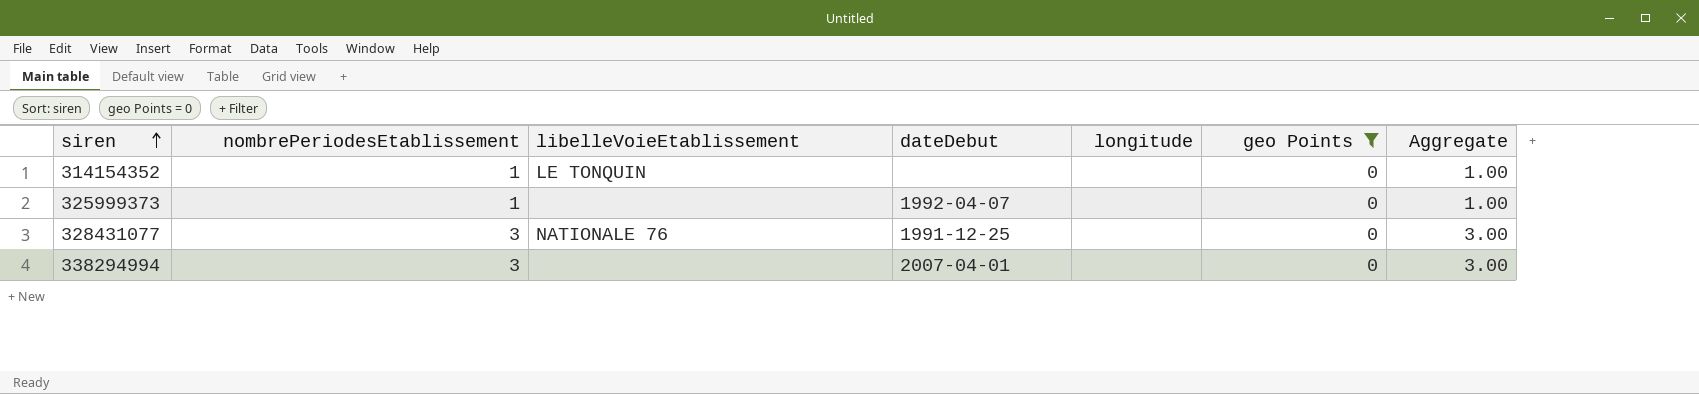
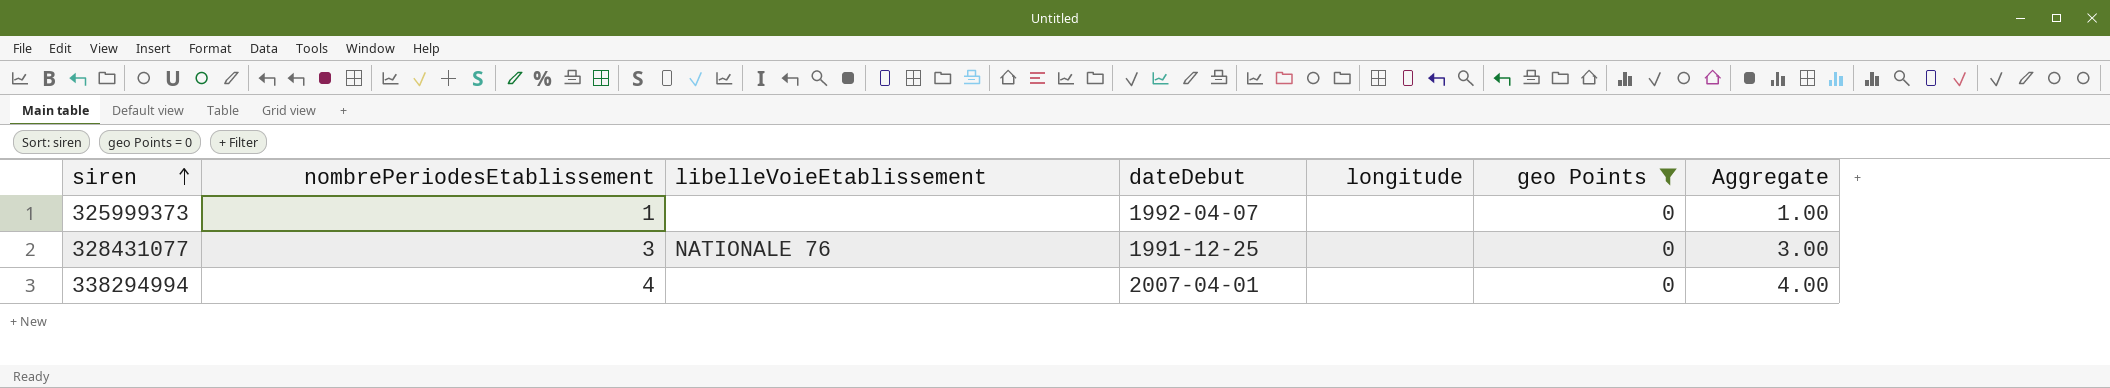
row 314154352: 1 | LE TONQUIN | none | none | 0 | 1.00 -> none
338294994 | nombrePeriodesEtablissement: 3 -> 4
338294994 | Aggregate: 3.00 -> 4.00

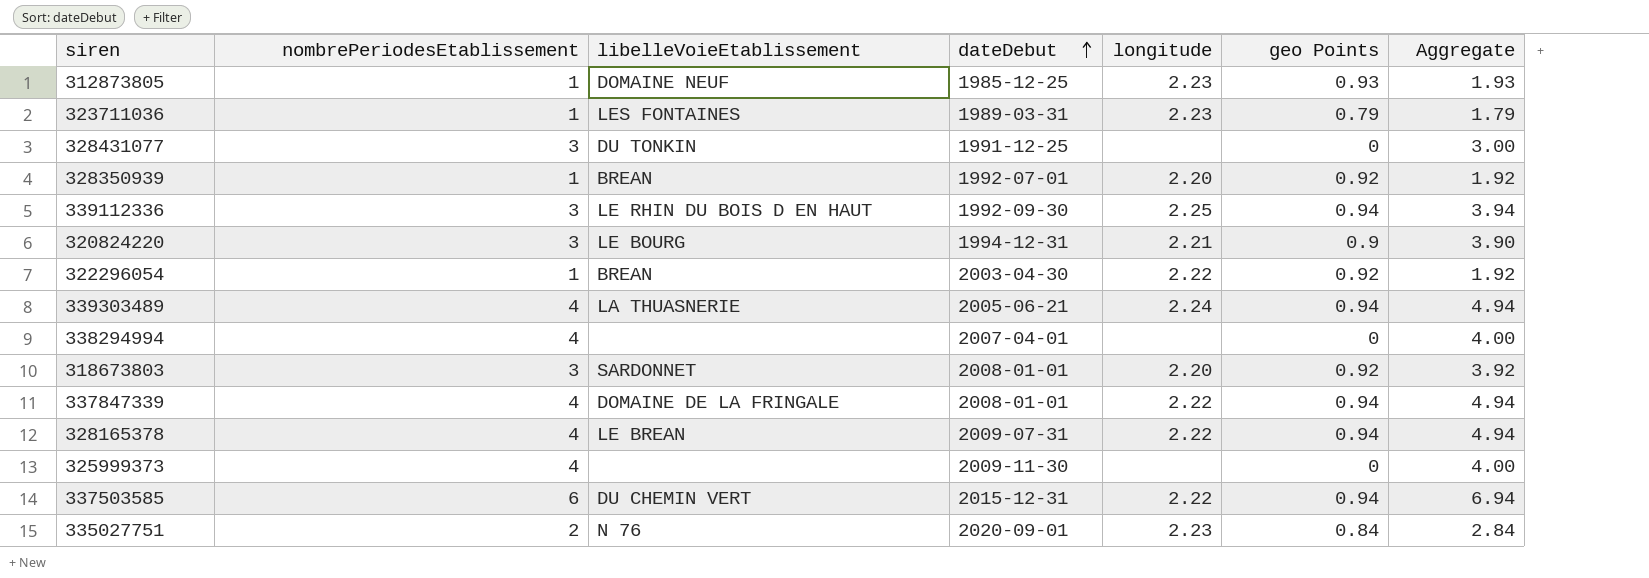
filter: geo Points = 0 -> none
row order: siren ascending -> dateDebut ascending
328431077 | libelleVoieEtablissement: NATIONALE 76 -> DU TONKIN
325999373 | nombrePeriodesEtablissement: 1 -> 4
325999373 | dateDebut: 1992-04-07 -> 2009-11-30
325999373 | Aggregate: 1.00 -> 4.00

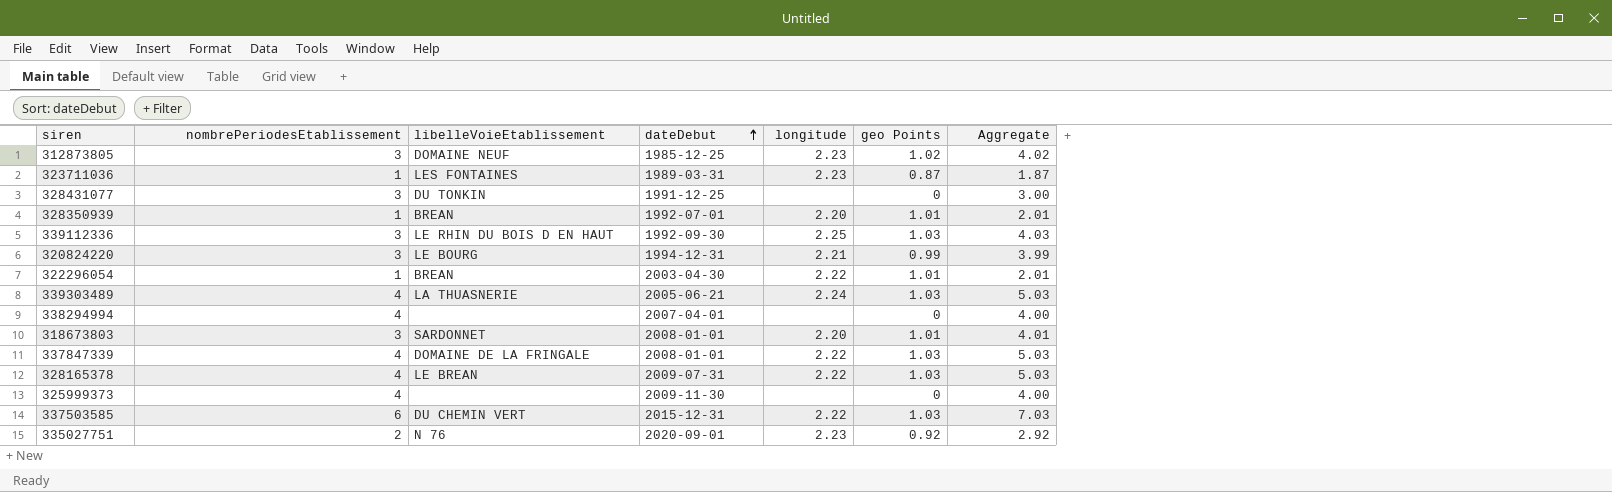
312873805 | nombrePeriodesEtablissement: 1 -> 3
312873805 | geo Points: 0.93 -> 1.02
312873805 | Aggregate: 1.93 -> 4.02
323711036 | geo Points: 0.79 -> 0.87
323711036 | Aggregate: 1.79 -> 1.87
328350939 | geo Points: 0.92 -> 1.01
328350939 | Aggregate: 1.92 -> 2.01
339112336 | geo Points: 0.94 -> 1.03
339112336 | Aggregate: 3.94 -> 4.03
320824220 | geo Points: 0.9 -> 0.99
320824220 | Aggregate: 3.90 -> 3.99
322296054 | geo Points: 0.92 -> 1.01
322296054 | Aggregate: 1.92 -> 2.01
339303489 | geo Points: 0.94 -> 1.03
339303489 | Aggregate: 4.94 -> 5.03
318673803 | geo Points: 0.92 -> 1.01
318673803 | Aggregate: 3.92 -> 4.01
337847339 | geo Points: 0.94 -> 1.03
337847339 | Aggregate: 4.94 -> 5.03
328165378 | geo Points: 0.94 -> 1.03
328165378 | Aggregate: 4.94 -> 5.03
337503585 | geo Points: 0.94 -> 1.03
337503585 | Aggregate: 6.94 -> 7.03
335027751 | geo Points: 0.84 -> 0.92
335027751 | Aggregate: 2.84 -> 2.92

